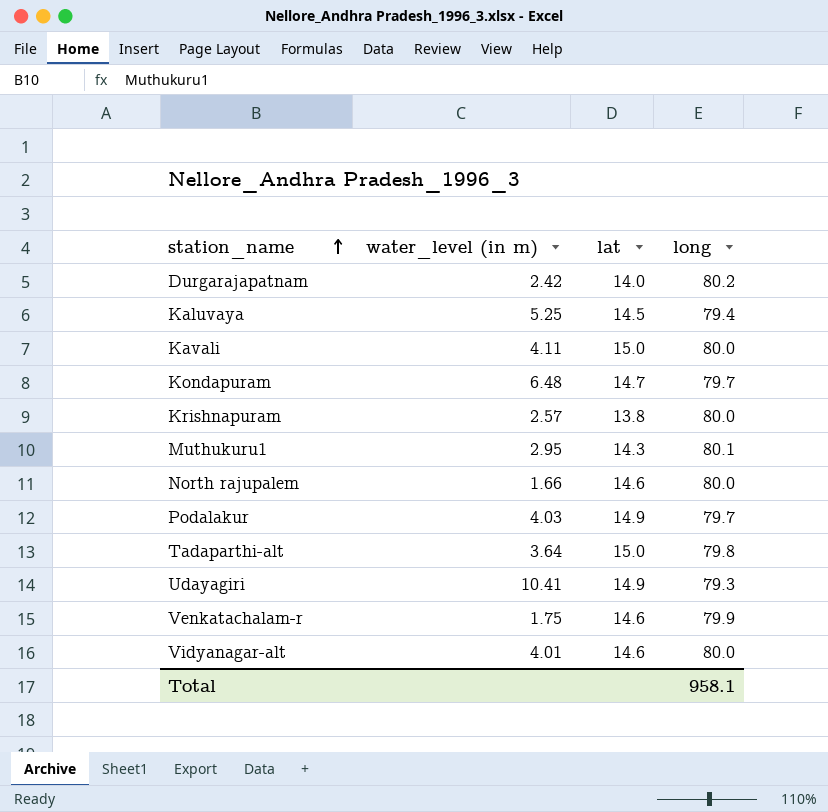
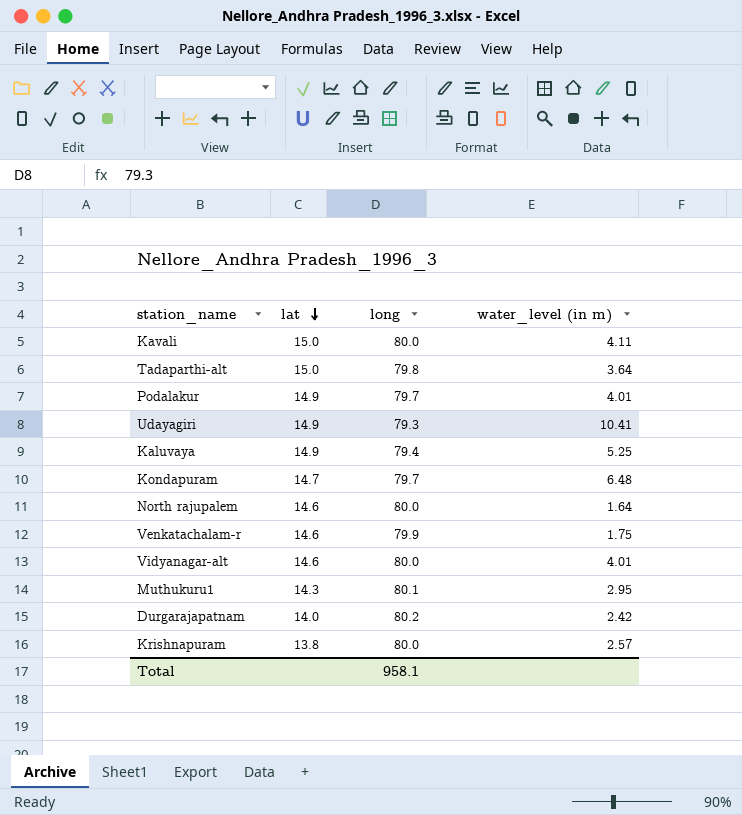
row order: station_name ascending -> lat descending
column water_level (in m) | position: 2 -> 4
Podalakur | water_level (in m): 4.03 -> 4.01
Kaluvaya | lat: 14.5 -> 14.9
North rajupalem | water_level (in m): 1.66 -> 1.64

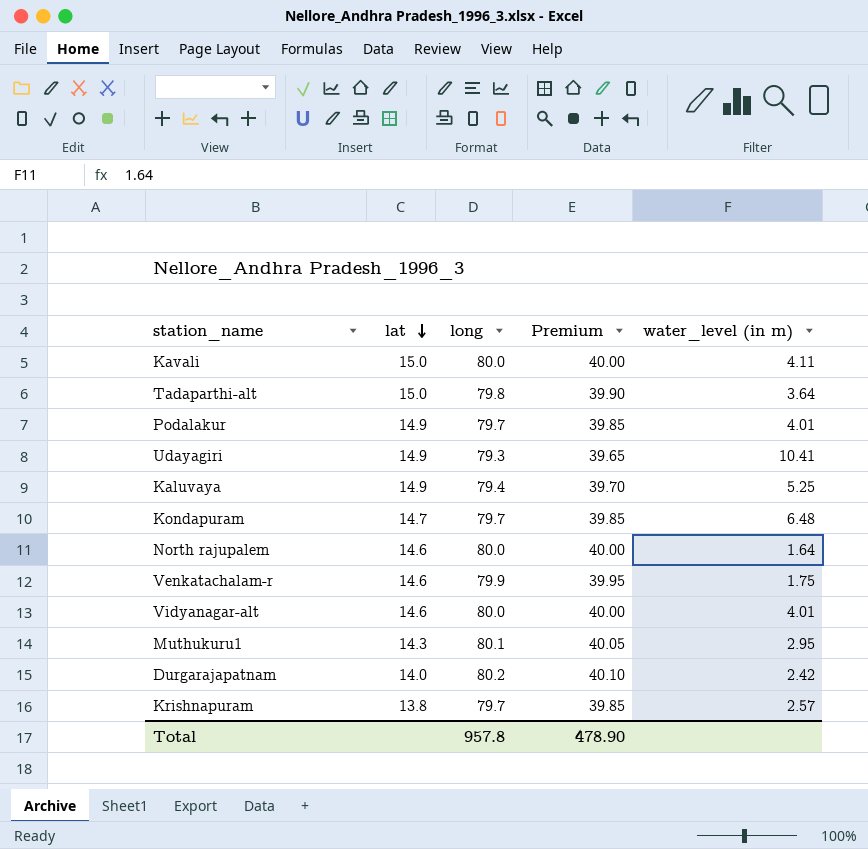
column Premium | formula: none -> [long] * 0.5
Krishnapuram | long: 80.0 -> 79.7
Total | long: 958.1 -> 957.8

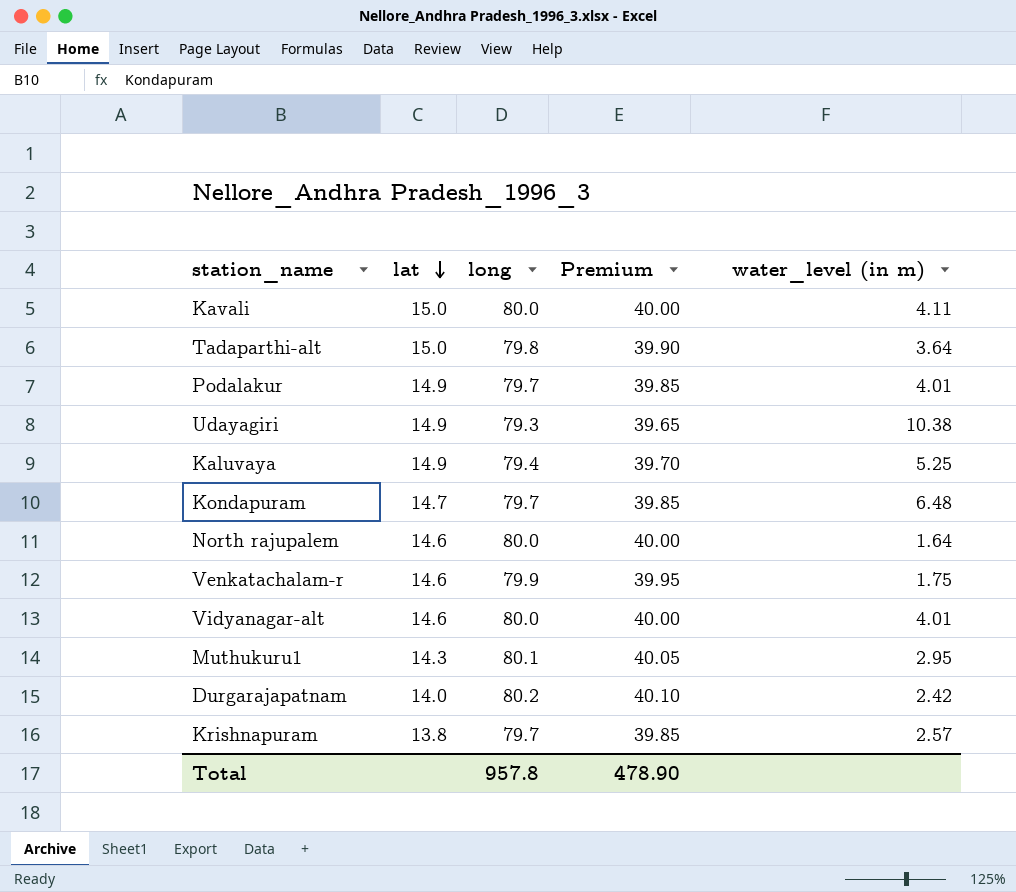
Udayagiri | water_level (in m): 10.41 -> 10.38

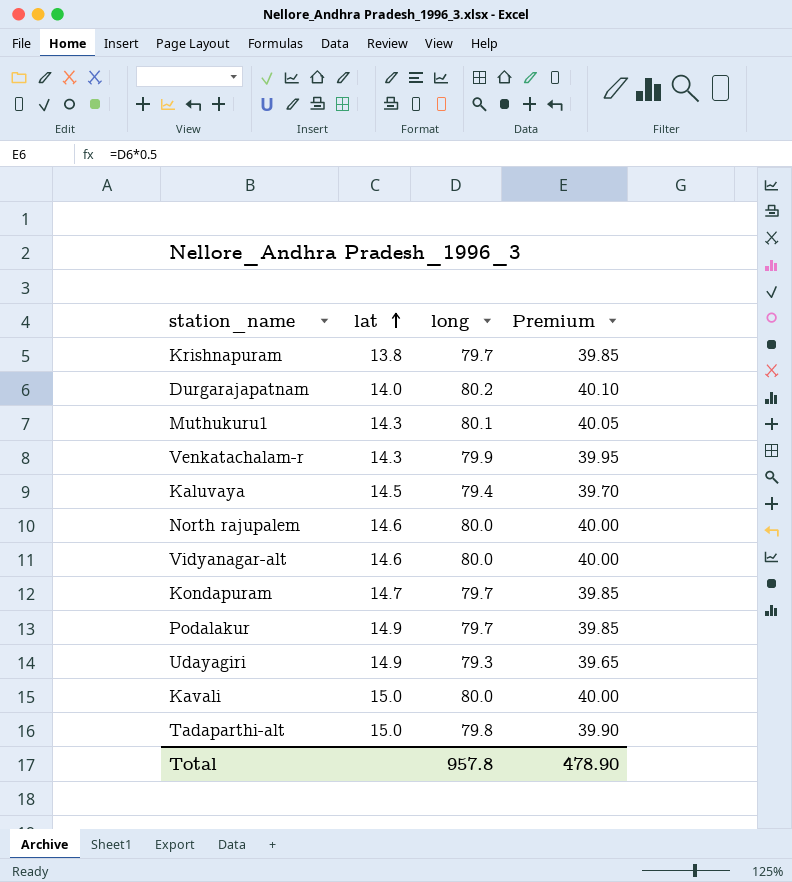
row order: lat descending -> lat ascending
column water_level (in m) | position: 5 -> none
Venkatachalam-r | lat: 14.6 -> 14.3
Kaluvaya | lat: 14.9 -> 14.5

